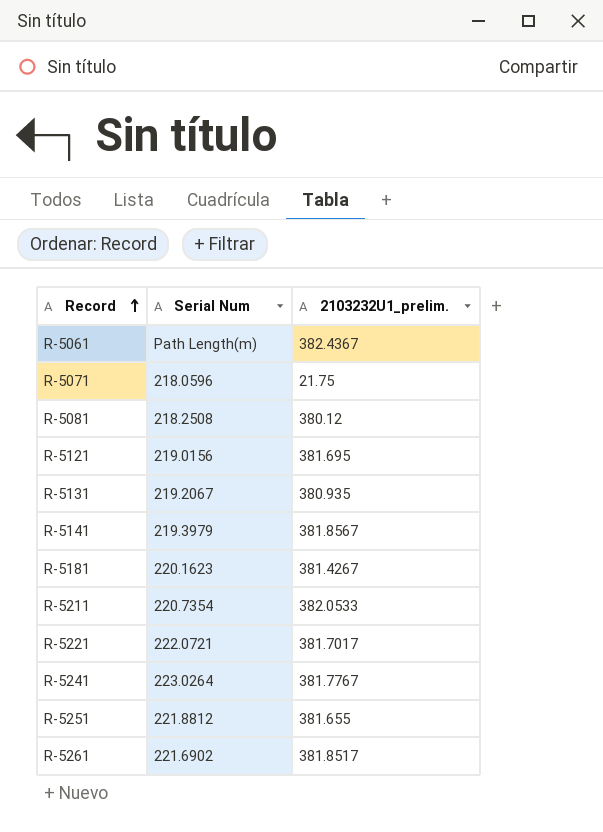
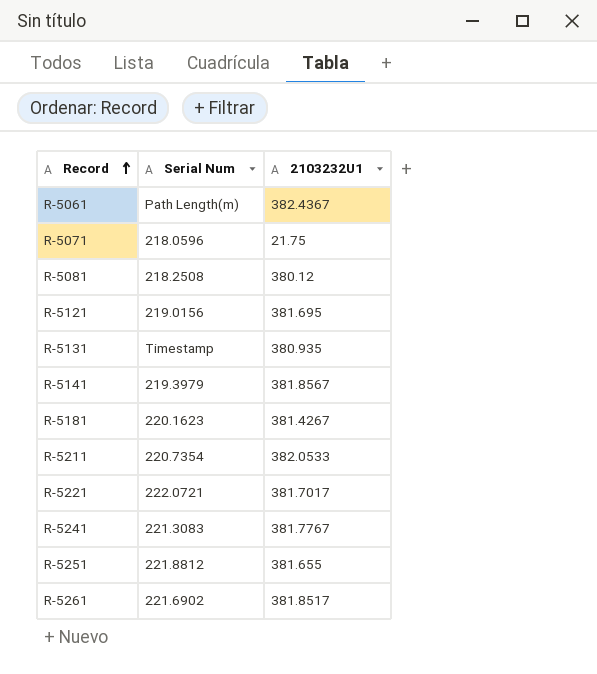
column name: 2103232U1_prelim. -> 2103232U1
R-5131 | Serial Num: 219.2067 -> Timestamp
R-5241 | Serial Num: 223.0264 -> 221.3083

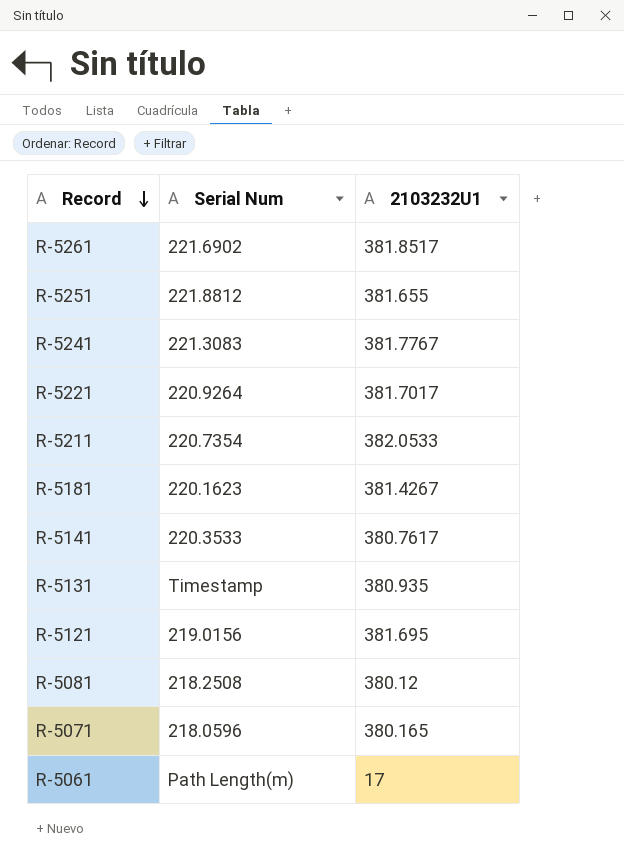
row order: Record ascending -> Record descending
R-5221 | Serial Num: 222.0721 -> 220.9264
R-5141 | Serial Num: 219.3979 -> 220.3533
R-5141 | 2103232U1: 381.8567 -> 380.7617
R-5071 | 2103232U1: 21.75 -> 380.165
R-5061 | 2103232U1: 382.4367 -> 17

